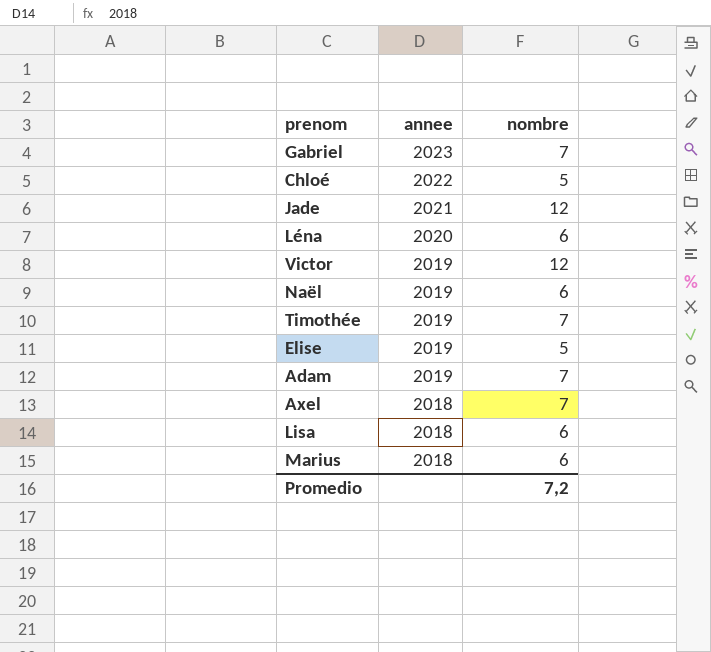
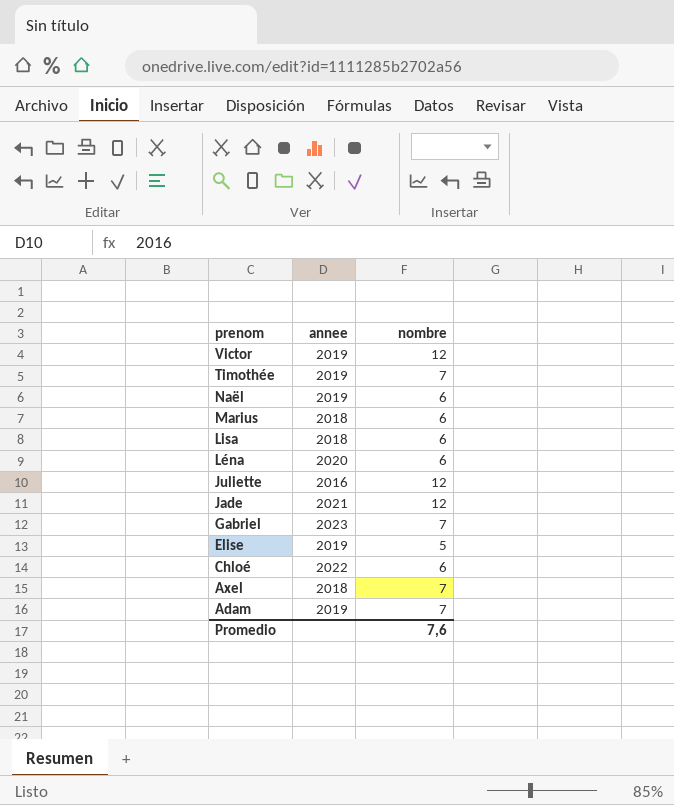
row order: annee descending -> prenom descending
row Juliette: none -> 2016 | 12
Chloé | nombre: 5 -> 6
Promedio | nombre: 7,2 -> 7,6

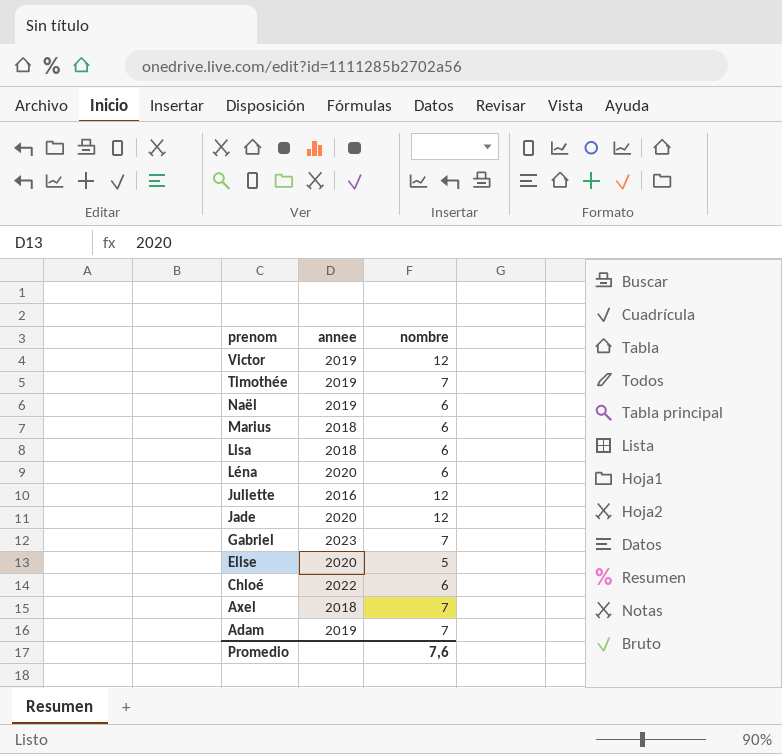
Jade | annee: 2021 -> 2020
Elise | annee: 2019 -> 2020

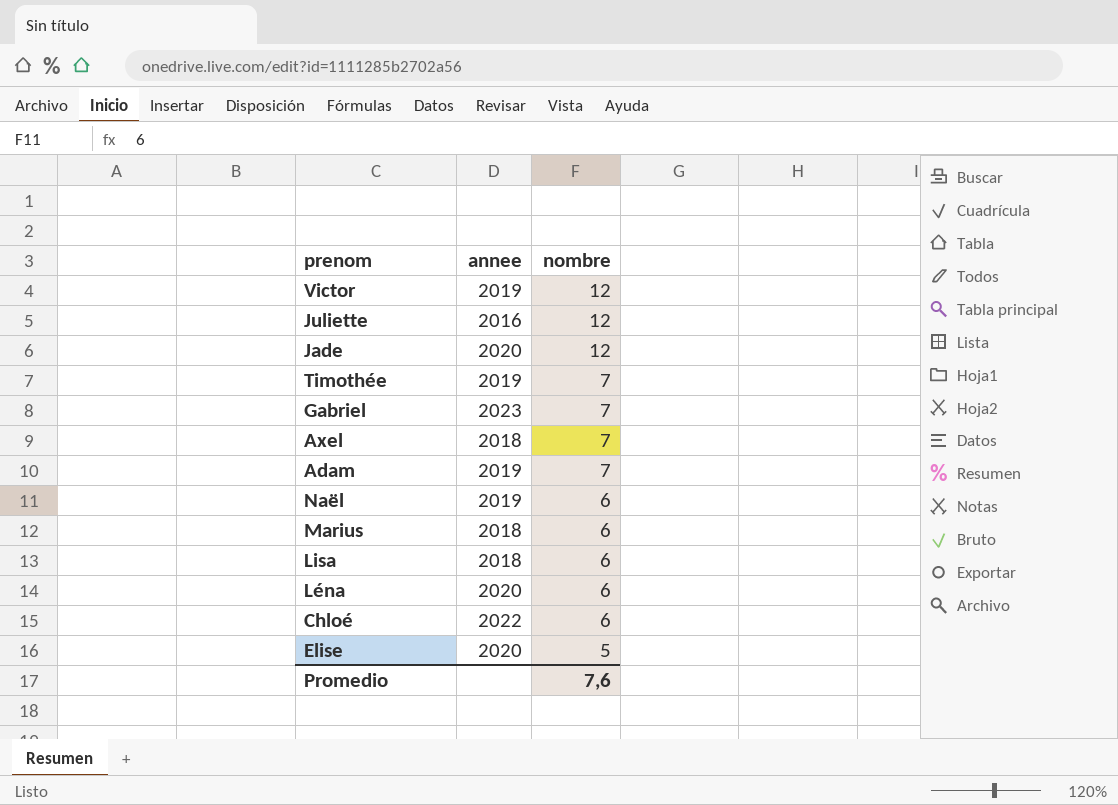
row order: prenom descending -> nombre descending

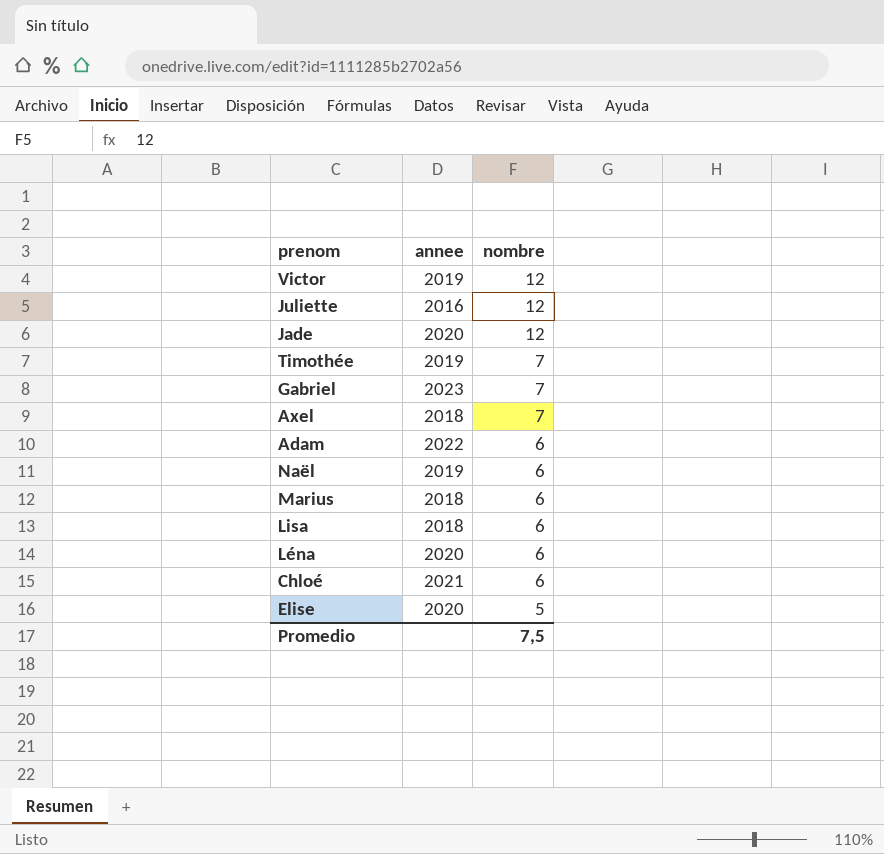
Adam | annee: 2019 -> 2022
Adam | nombre: 7 -> 6
Chloé | annee: 2022 -> 2021
Promedio | nombre: 7,6 -> 7,5

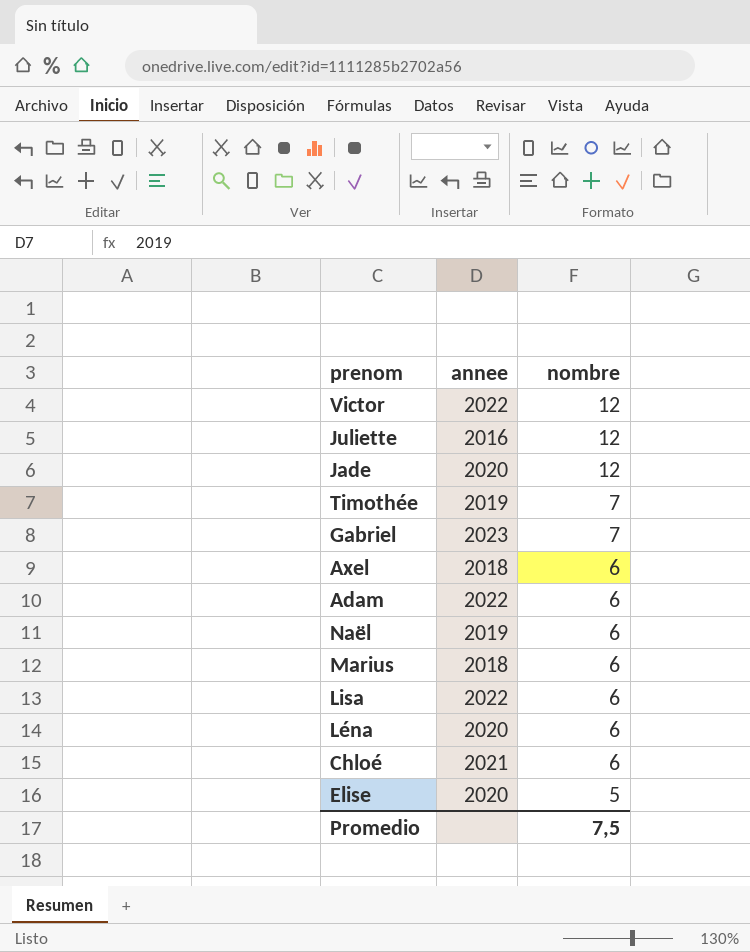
Victor | annee: 2019 -> 2022
Axel | nombre: 7 -> 6
Lisa | annee: 2018 -> 2022

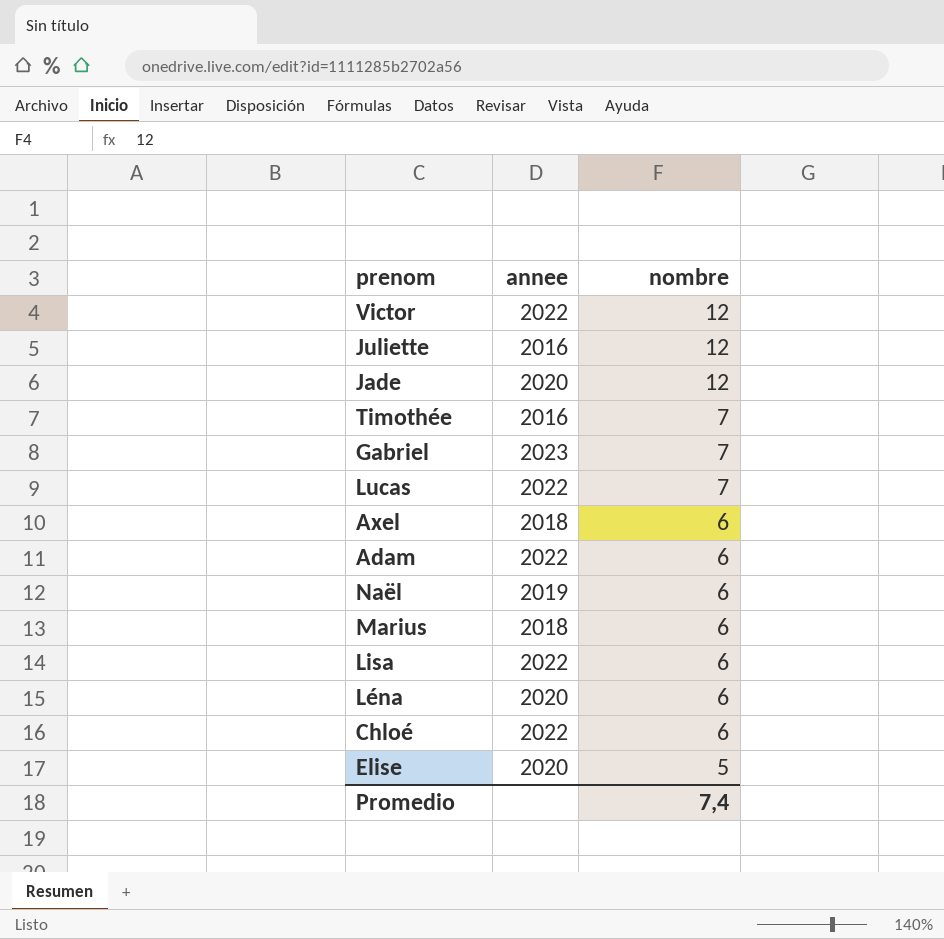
Timothée | annee: 2019 -> 2016
row Lucas: none -> 2022 | 7
Chloé | annee: 2021 -> 2022
Promedio | nombre: 7,5 -> 7,4

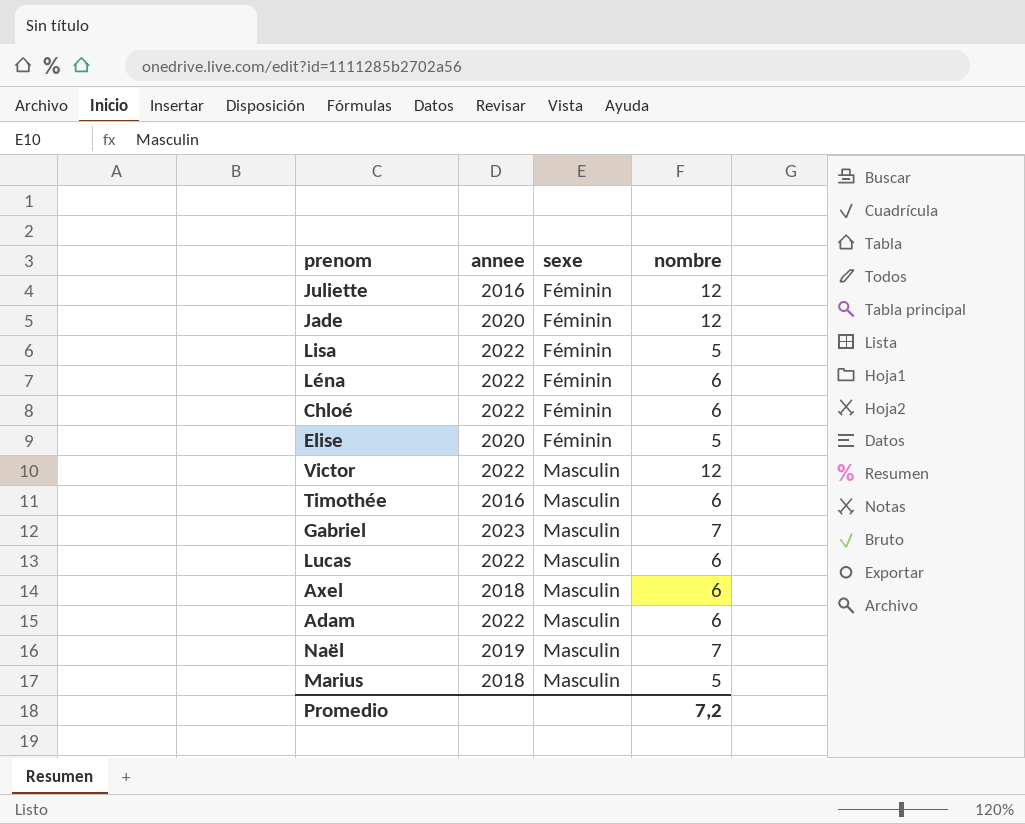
row order: nombre descending -> sexe ascending
column sexe | position: none -> 3
Lisa | nombre: 6 -> 5
Léna | annee: 2020 -> 2022
Timothée | nombre: 7 -> 6
Lucas | nombre: 7 -> 6
Naël | nombre: 6 -> 7
Marius | nombre: 6 -> 5
Promedio | nombre: 7,4 -> 7,2

